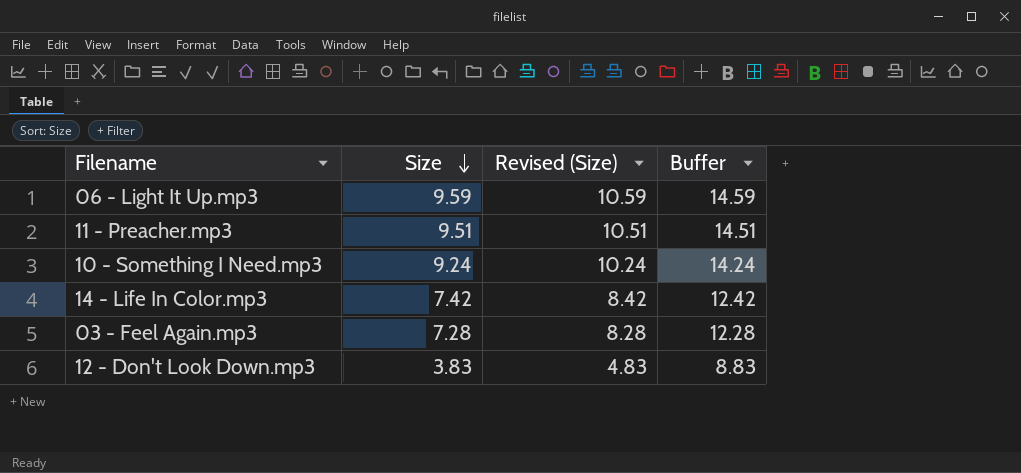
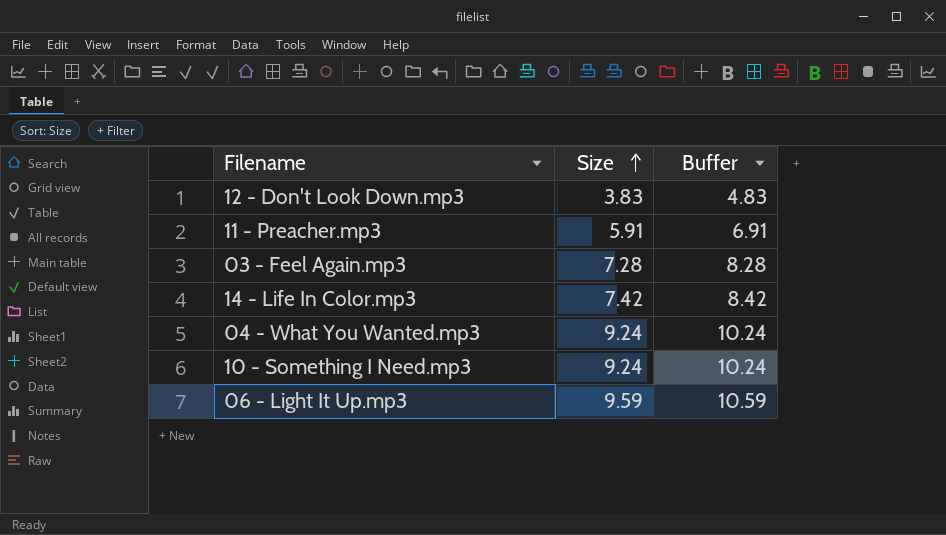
row order: Size descending -> Size ascending
column Revised (Size) | formula: [Size] + 1 -> none
column Buffer | formula: [Size] + 5 -> [Size] + 1
11 - Preacher.mp3 | Size: 9.51 -> 5.91
row 04 - What You Wanted.mp3: none -> 9.24 | 10.24

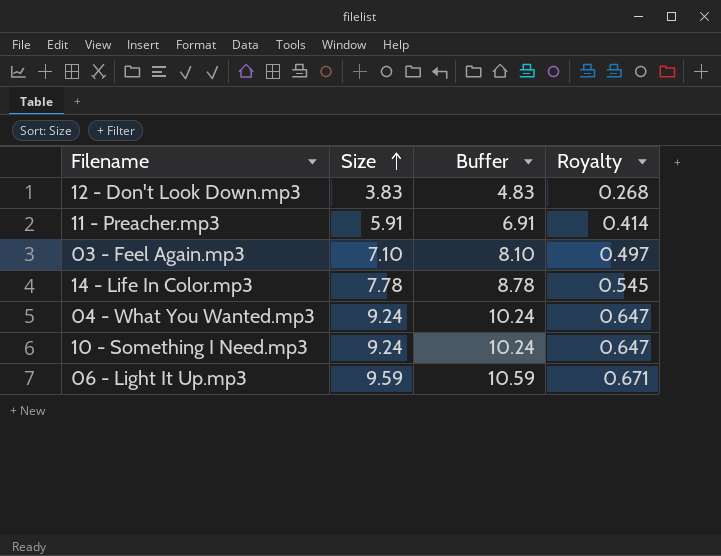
column Royalty | formula: none -> [Size] * 0.07
03 - Feel Again.mp3 | Size: 7.28 -> 7.10
03 - Feel Again.mp3 | Buffer: 8.28 -> 8.10
14 - Life In Color.mp3 | Size: 7.42 -> 7.78
14 - Life In Color.mp3 | Buffer: 8.42 -> 8.78

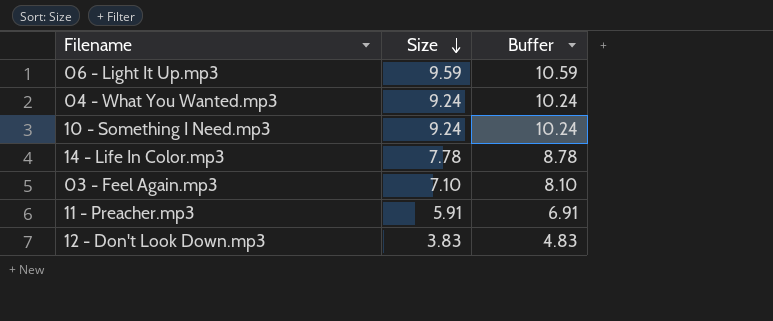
row order: Size ascending -> Size descending
column Royalty | formula: [Size] * 0.07 -> none

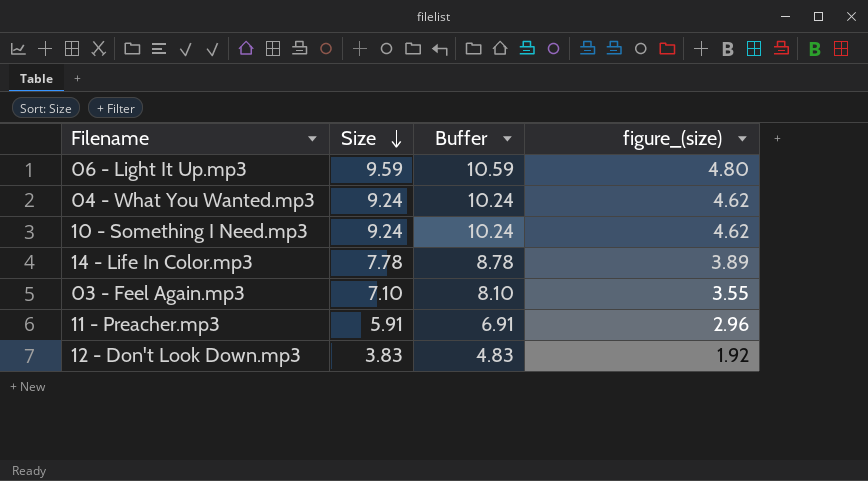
column figure_(size) | formula: none -> [Size] * 0.5

